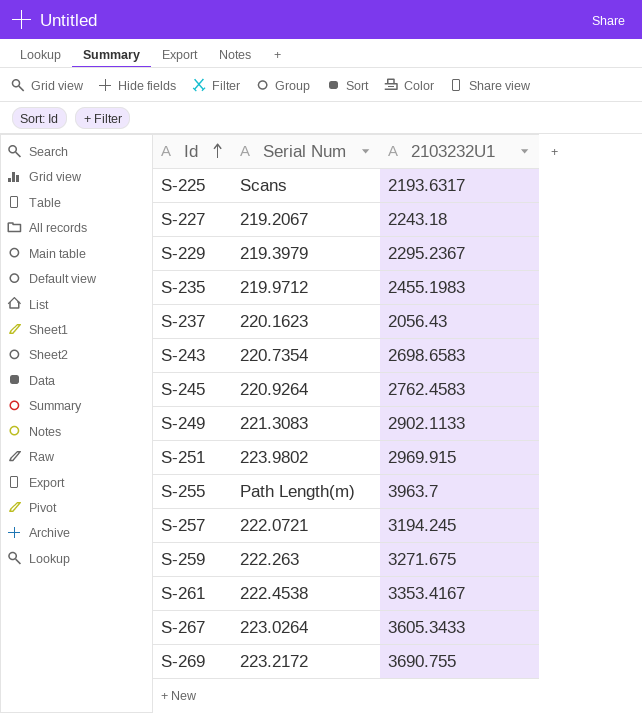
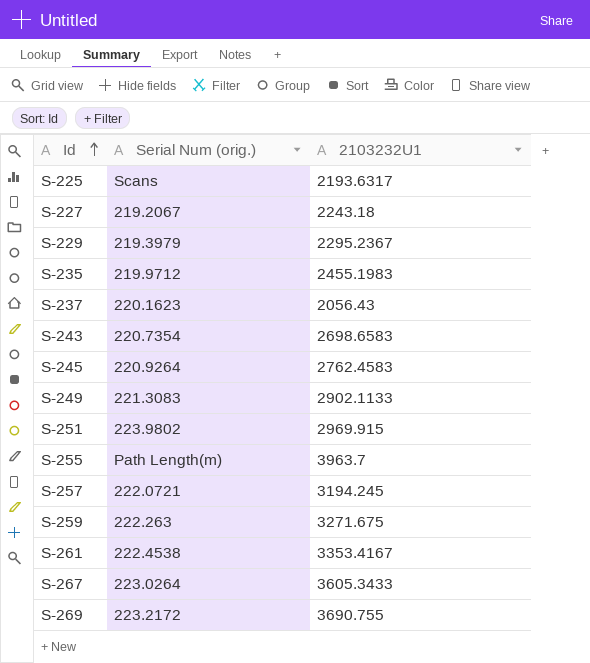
column name: Serial Num -> Serial Num (orig.)

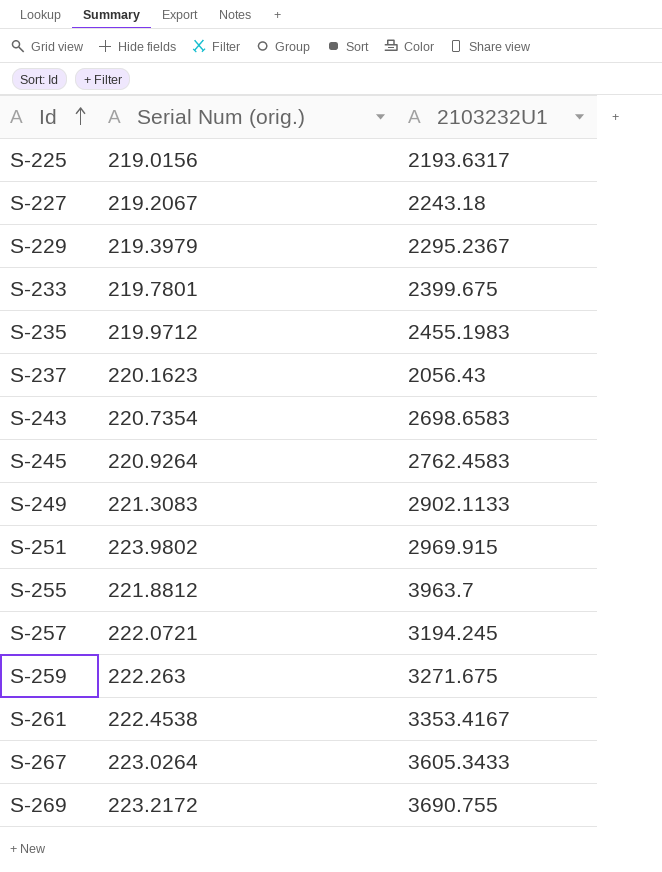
S-225 | Serial Num (orig.): Scans -> 219.0156
row S-233: none -> 219.7801 | 2399.675
S-255 | Serial Num (orig.): Path Length(m) -> 221.8812

